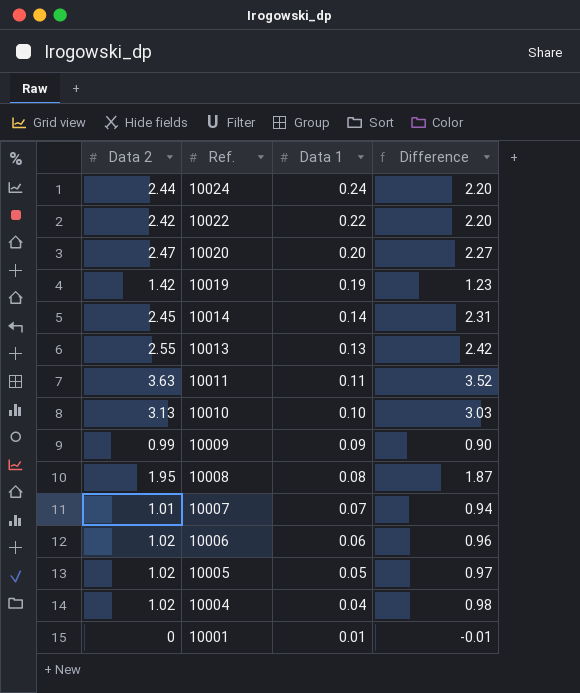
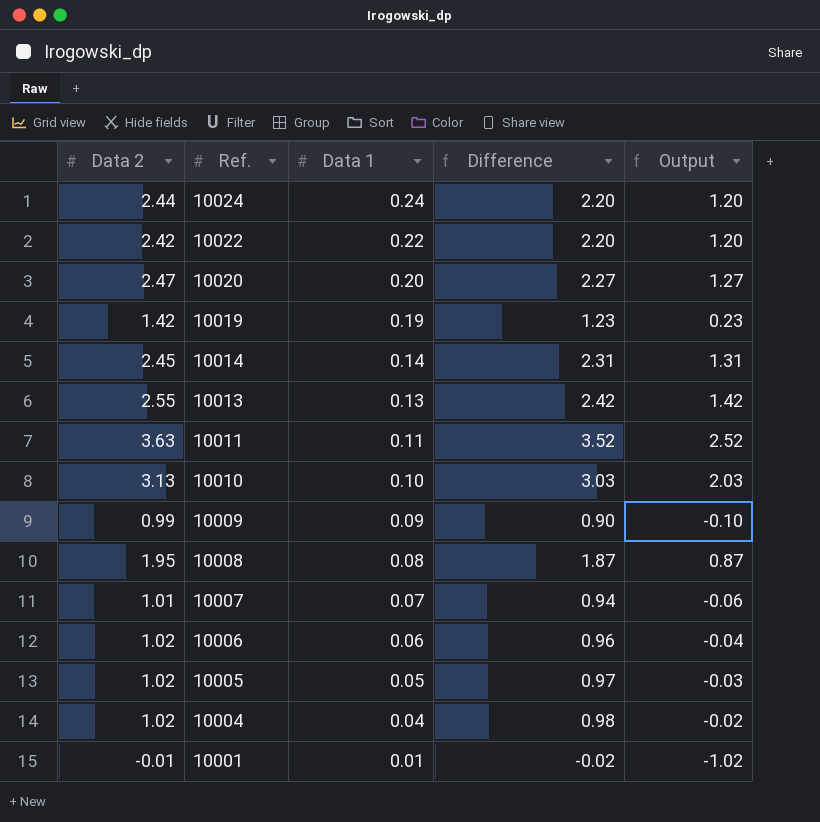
column Output | formula: none -> [Difference] - 1
10001 | Data 2: 0 -> -0.01
10001 | Difference: -0.01 -> -0.02

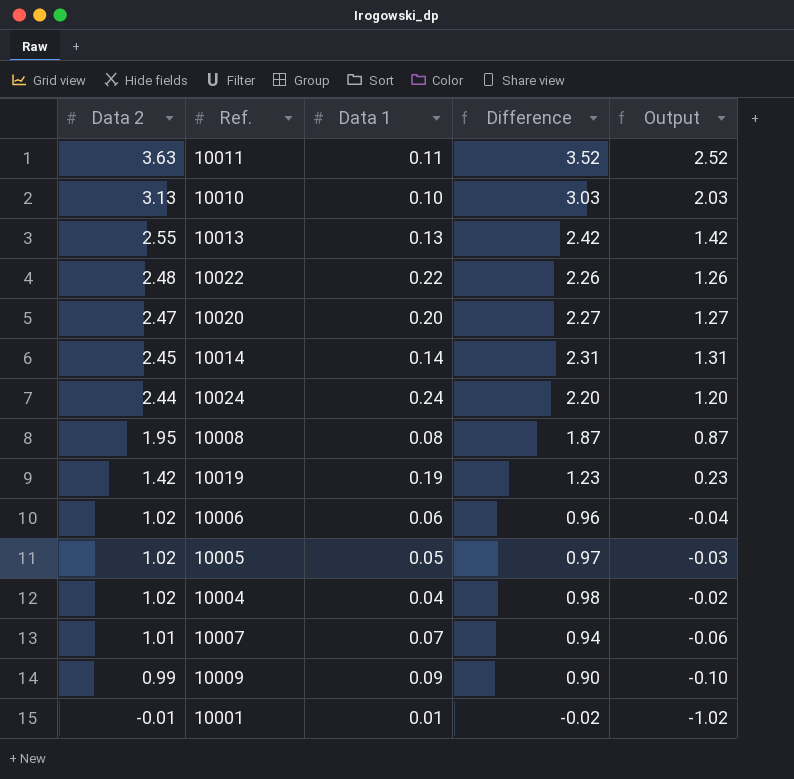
row order: Ref. descending -> Data 2 descending
10022 | Data 2: 2.42 -> 2.48
10022 | Difference: 2.20 -> 2.26
10022 | Output: 1.20 -> 1.26

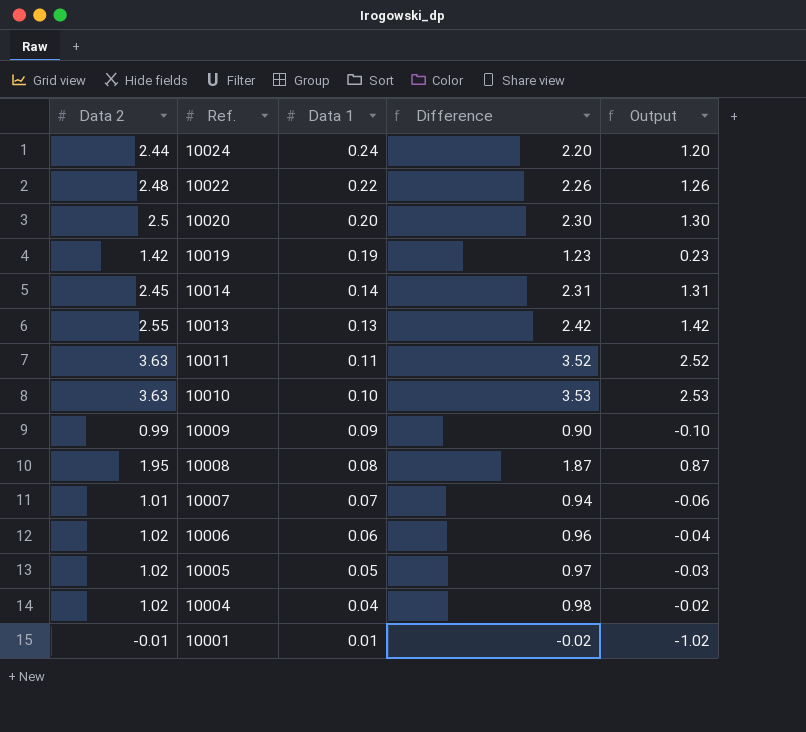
row order: Data 2 descending -> Ref. descending
10020 | Data 2: 2.47 -> 2.5
10020 | Difference: 2.27 -> 2.30
10020 | Output: 1.27 -> 1.30
10010 | Data 2: 3.13 -> 3.63
10010 | Difference: 3.03 -> 3.53
10010 | Output: 2.03 -> 2.53

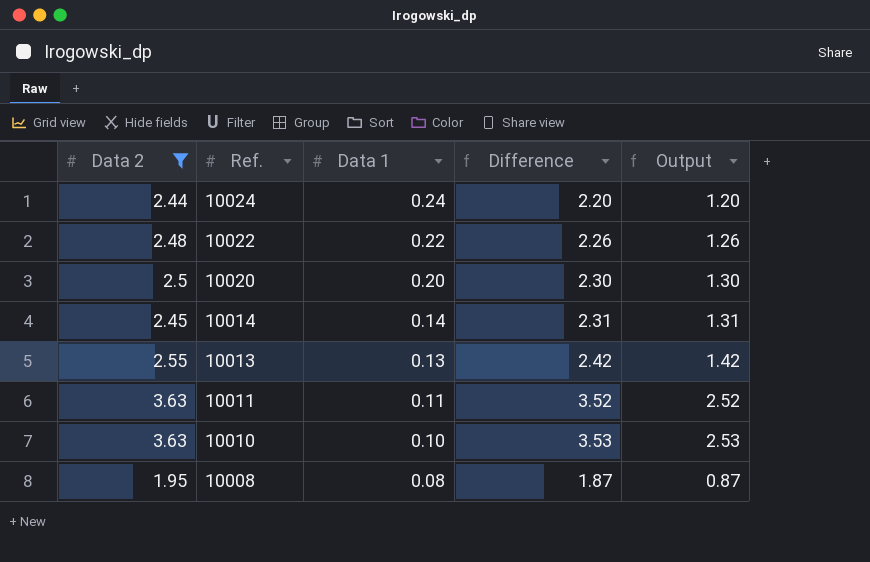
filter: none -> Data 2 >= 1.95

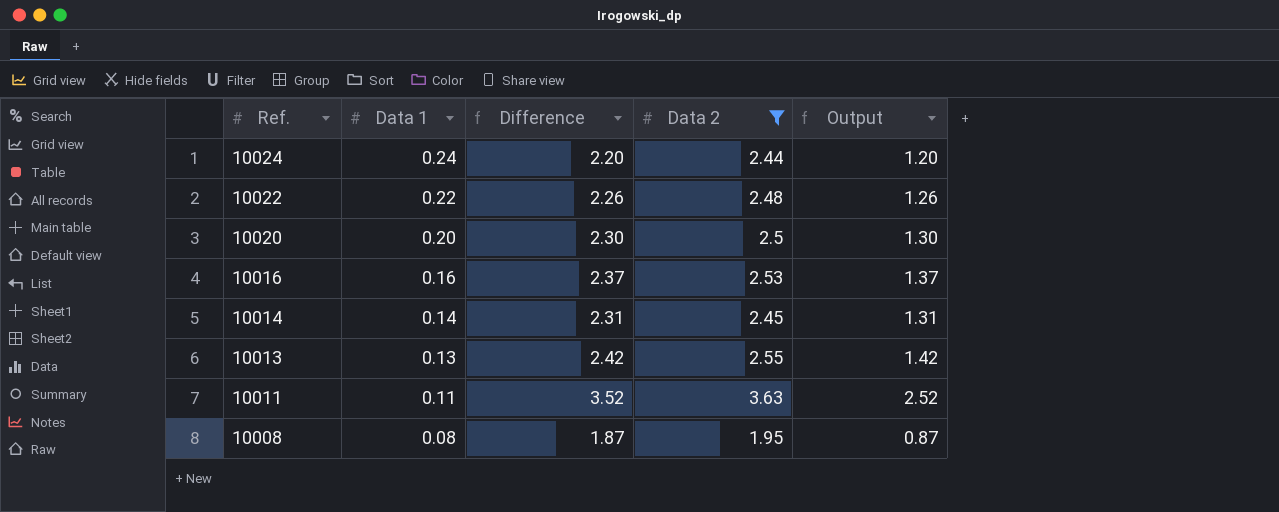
column Data 2 | position: 1 -> 4
row 10010: 3.63 | 0.10 | 3.53 | 2.53 -> none
row 10016: none -> 0.16 | 2.37 | 2.53 | 1.37

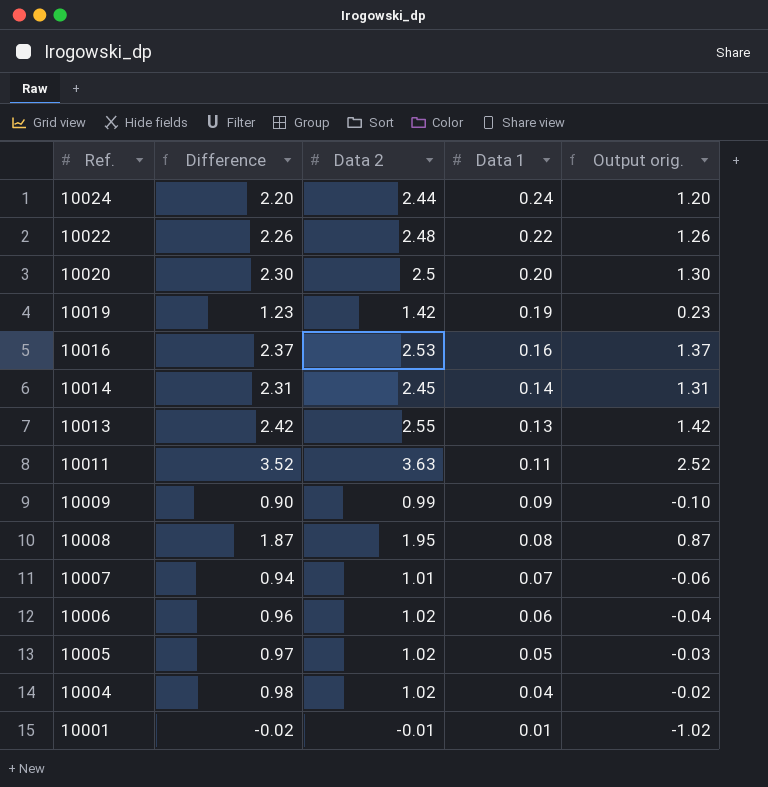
filter: Data 2 >= 1.95 -> none
column Data 1 | position: 2 -> 4
column name: Output -> Output orig.

